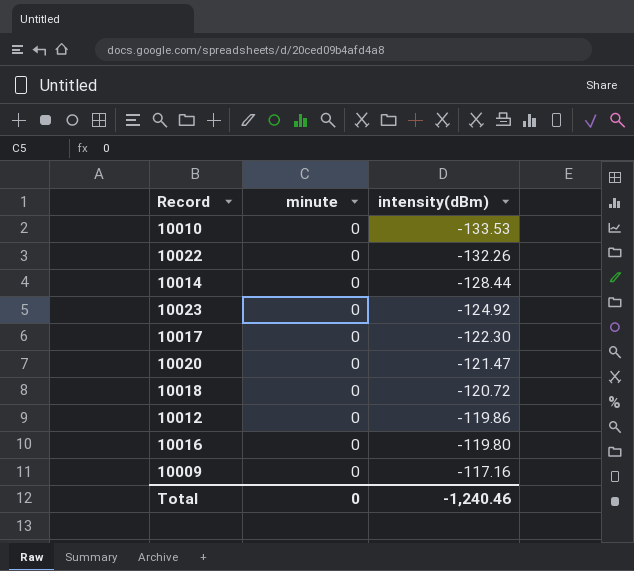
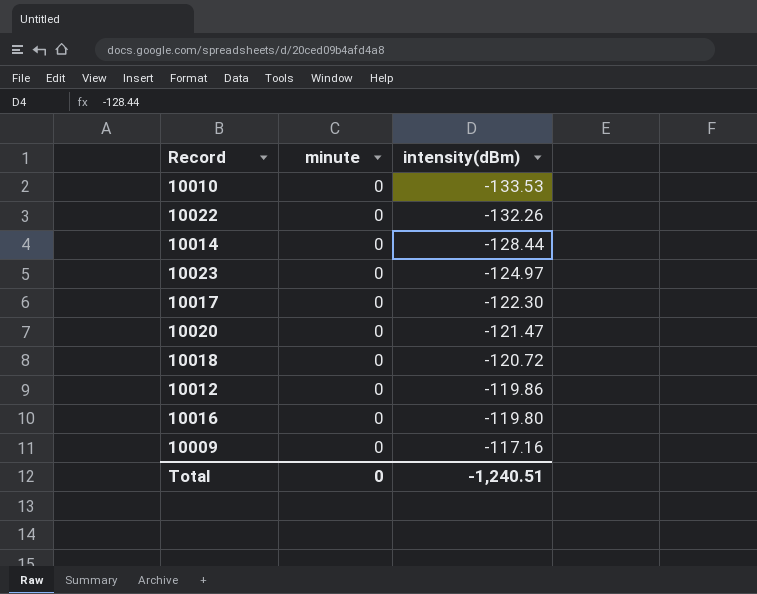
10023 | intensity(dBm): -124.92 -> -124.97
Total | intensity(dBm): -1,240.46 -> -1,240.51

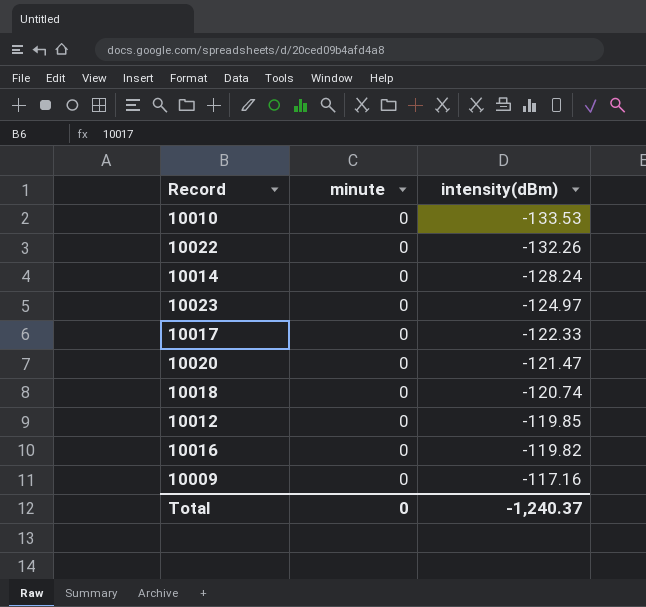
10014 | intensity(dBm): -128.44 -> -128.24
10017 | intensity(dBm): -122.30 -> -122.33
10018 | intensity(dBm): -120.72 -> -120.74
10012 | intensity(dBm): -119.86 -> -119.85
10016 | intensity(dBm): -119.80 -> -119.82
Total | intensity(dBm): -1,240.51 -> -1,240.37

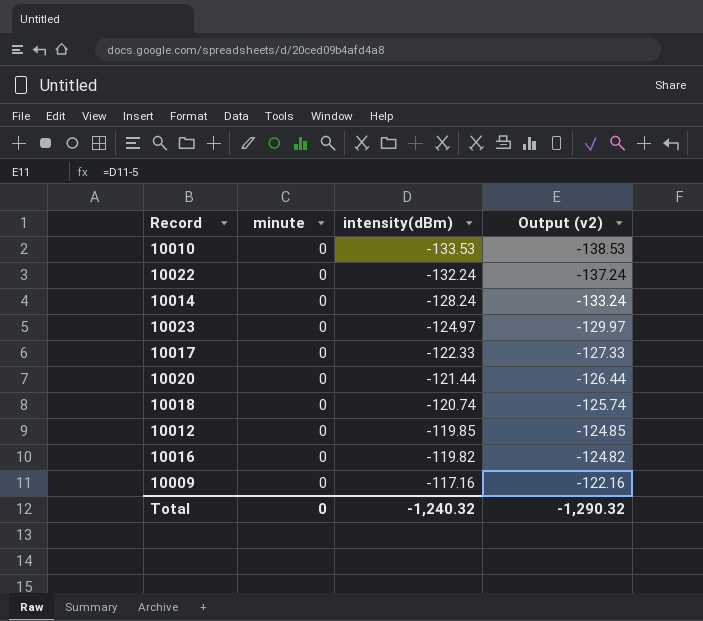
column Output (v2) | formula: none -> [intensity(dBm)] - 5
10022 | intensity(dBm): -132.26 -> -132.24
10020 | intensity(dBm): -121.47 -> -121.44
Total | intensity(dBm): -1,240.37 -> -1,240.32

